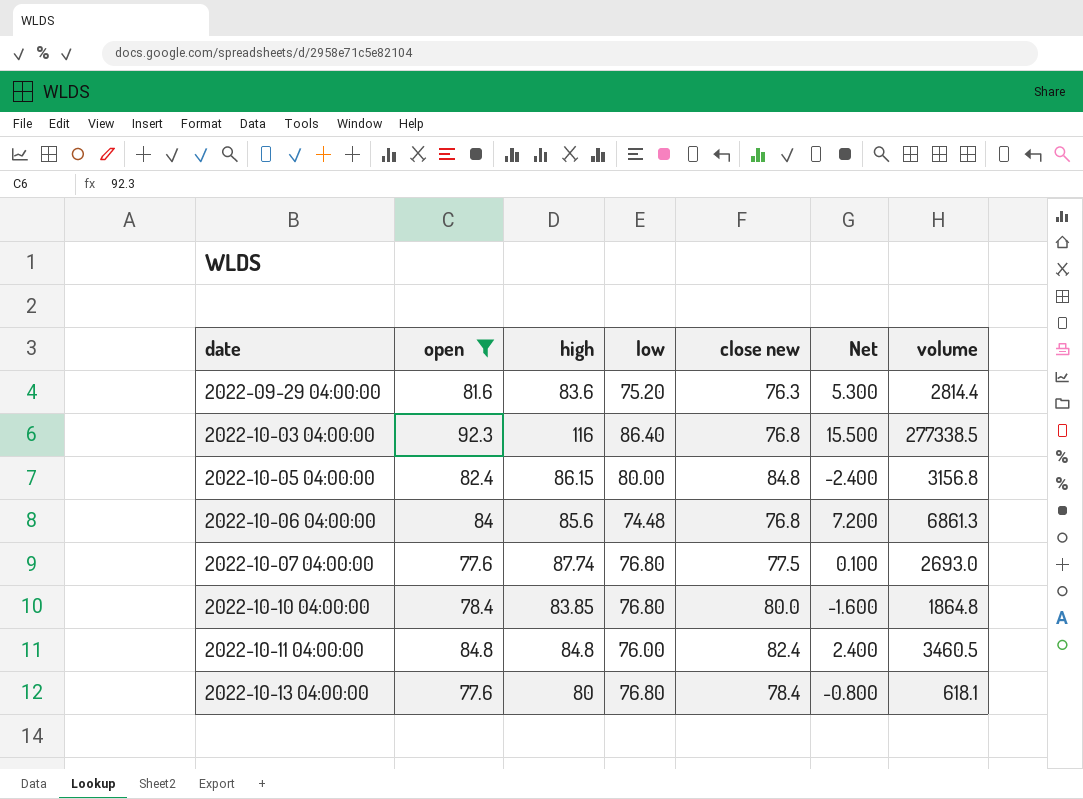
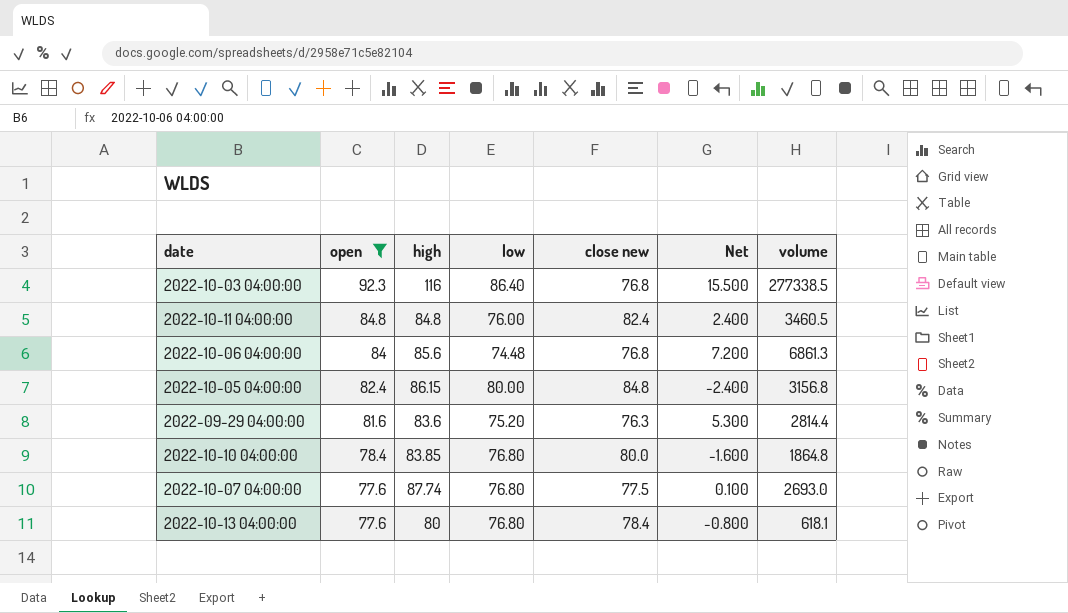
row order: date ascending -> open descending

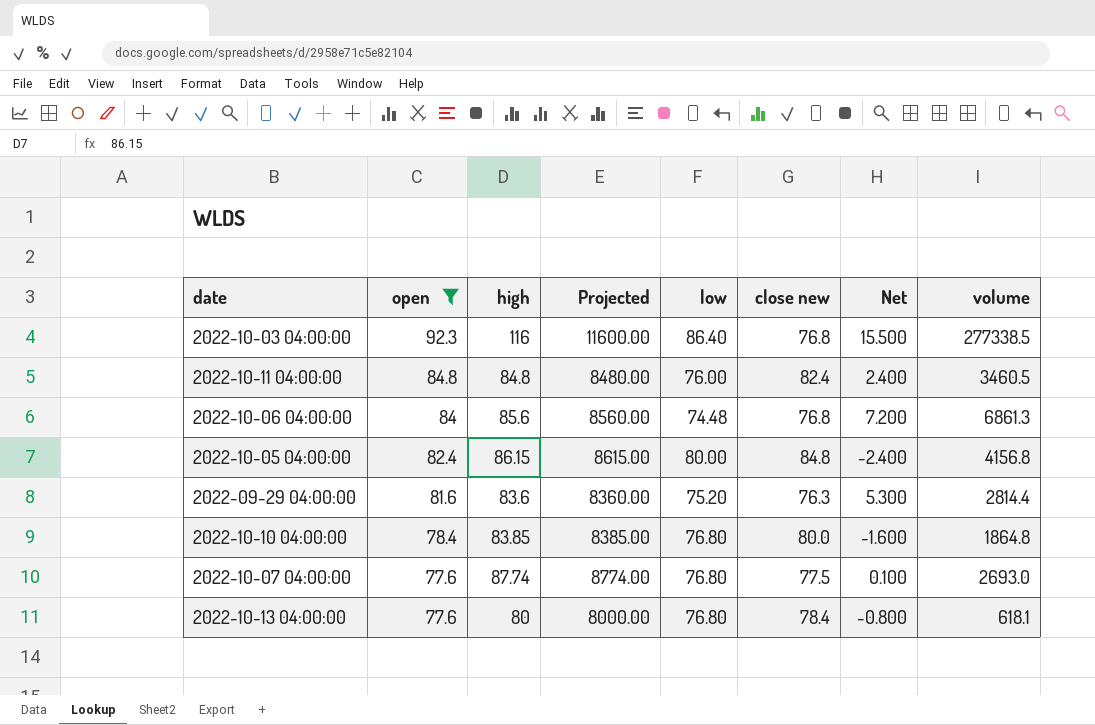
column Projected | formula: none -> [high] * 100
2022-10-05 04:00:00 | volume: 3156.8 -> 4156.8

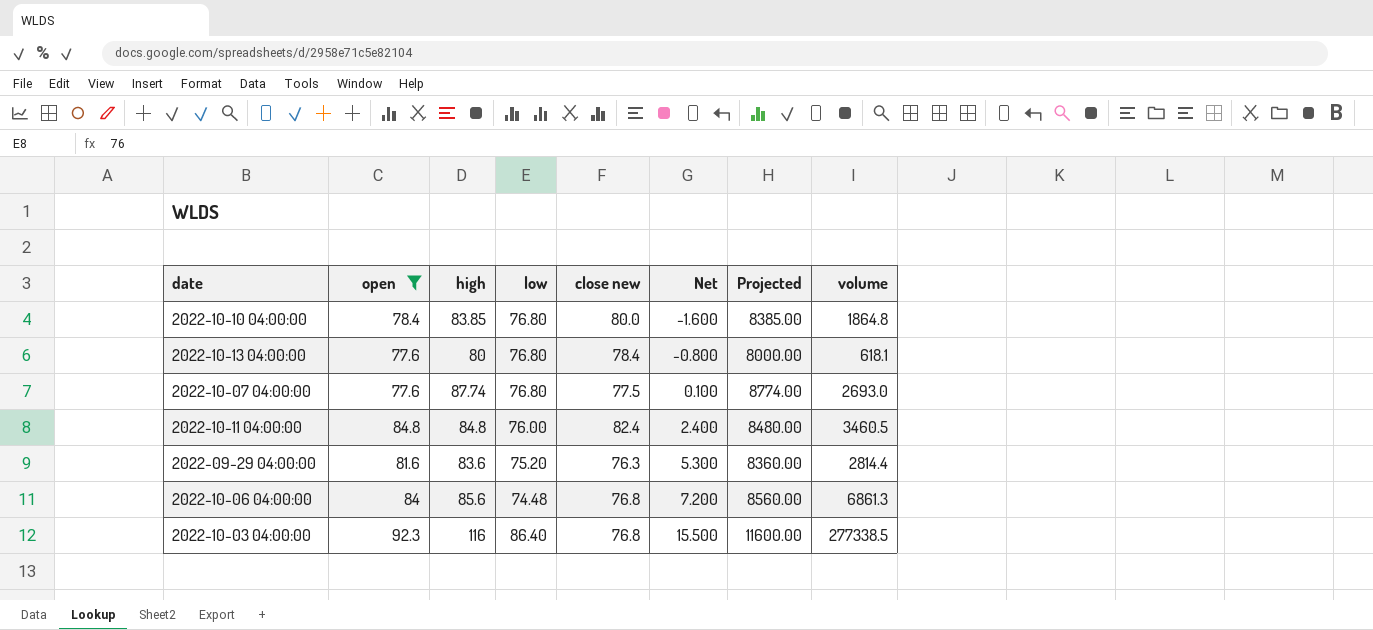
row order: open descending -> Net ascending
column Projected | position: 4 -> 7
row 2022-10-05 04:00:00: 82.4 | 86.15 | 8615.00 | 80.00 | 84.8 | -2.400 | 4156.8 -> none

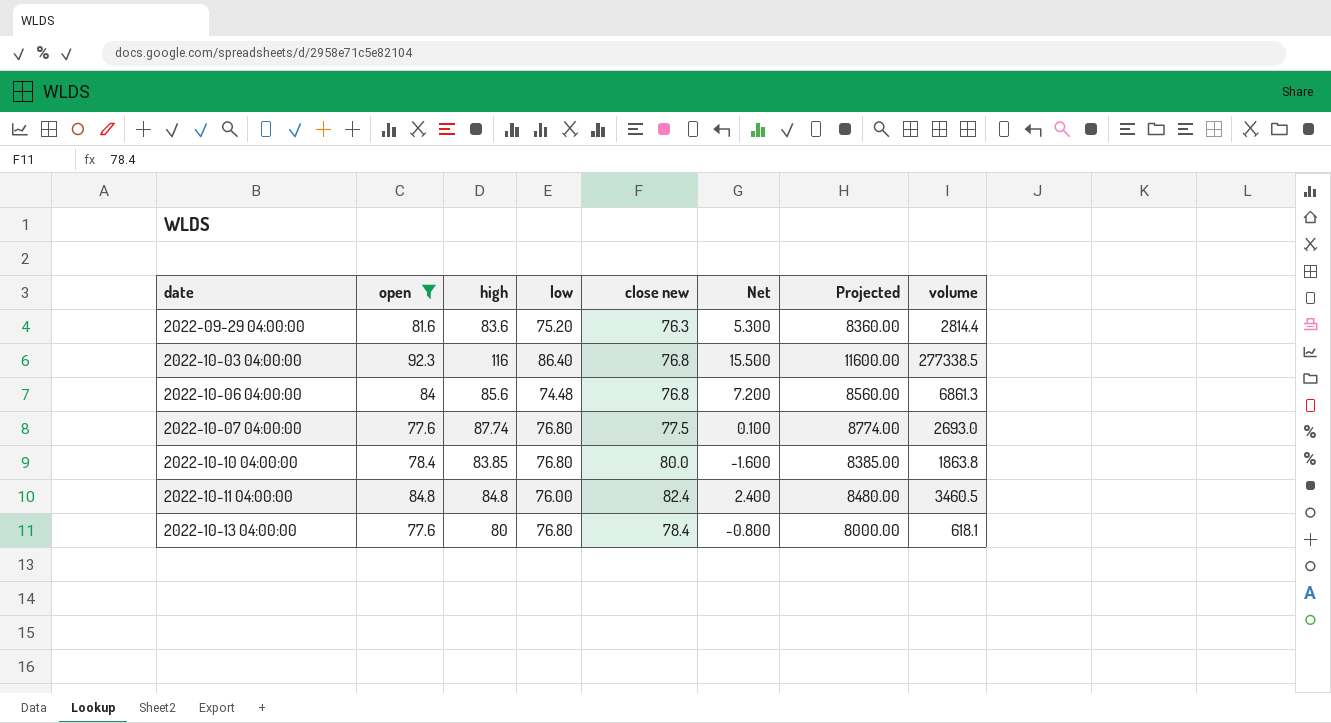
row order: Net ascending -> date ascending
2022-10-10 04:00:00 | volume: 1864.8 -> 1863.8

